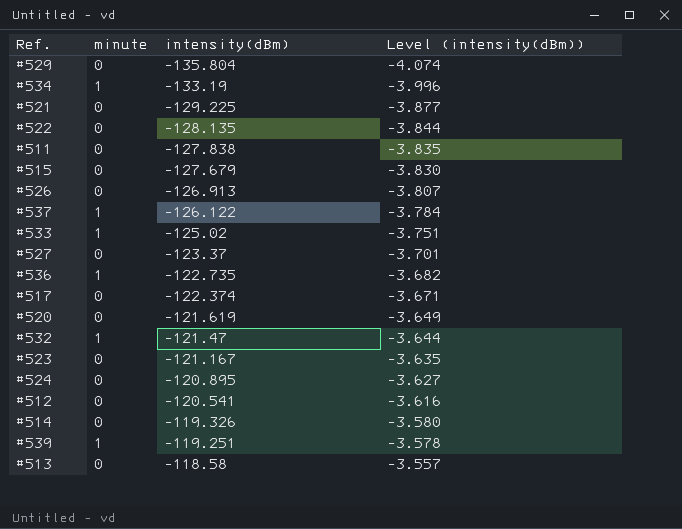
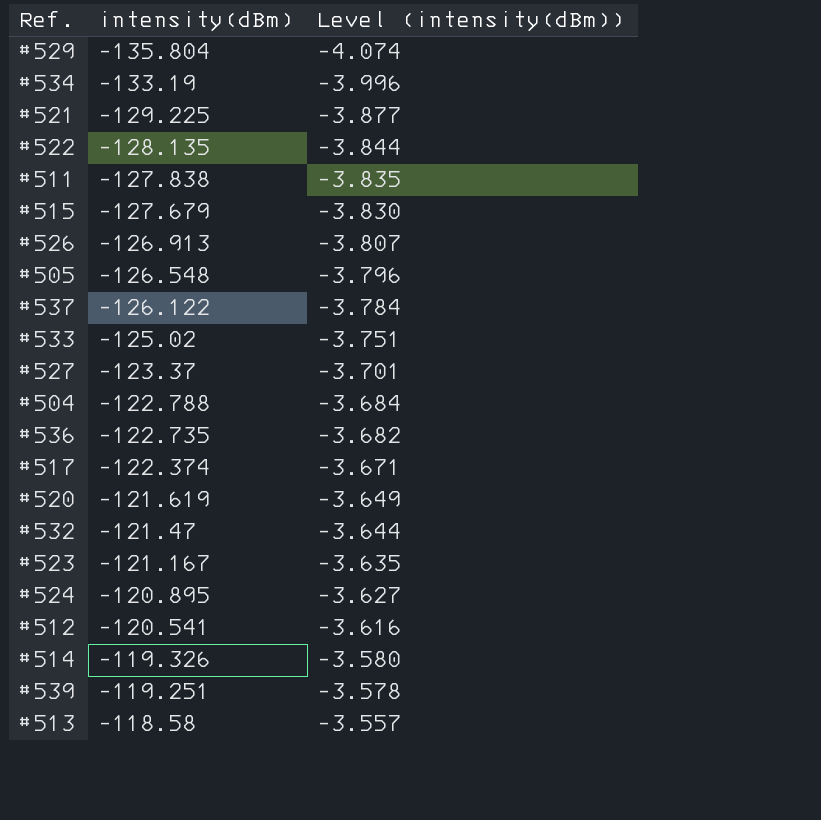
column minute | position: 2 -> none
row #505: none -> -126.548 | -3.796
row #504: none -> -122.788 | -3.684

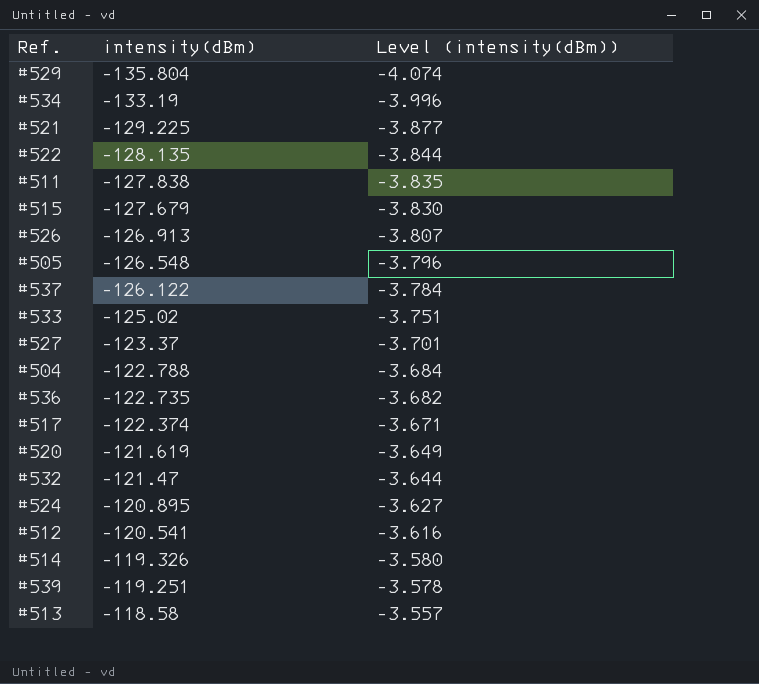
row #523: -121.167 | -3.635 -> none

